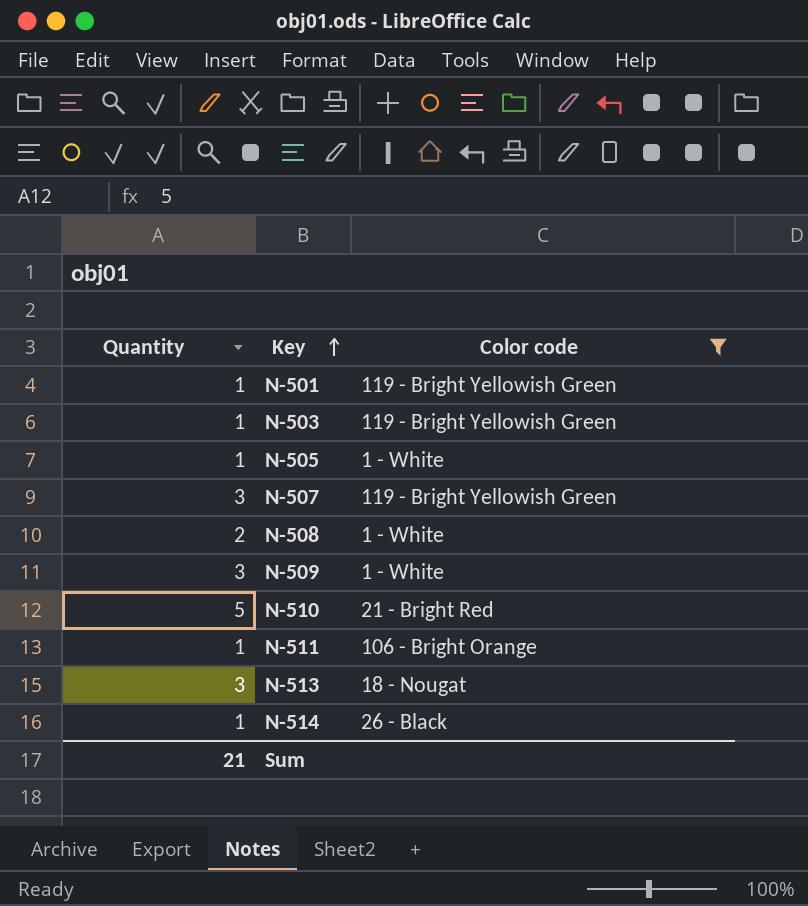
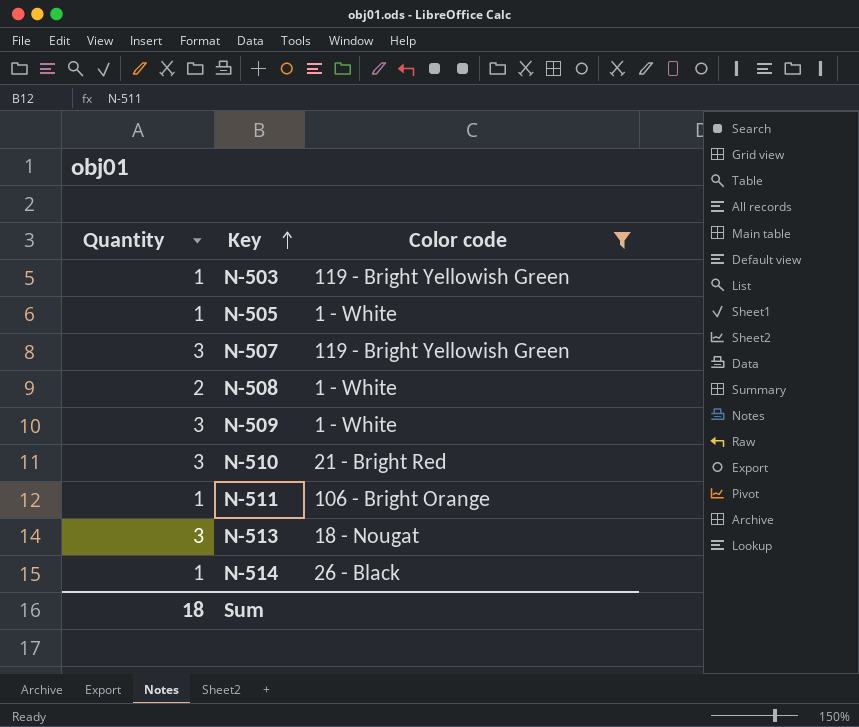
row N-501: 1 | 119 - Bright Yellowish Green -> none
N-510 | Quantity: 5 -> 3
Sum | Quantity: 21 -> 18

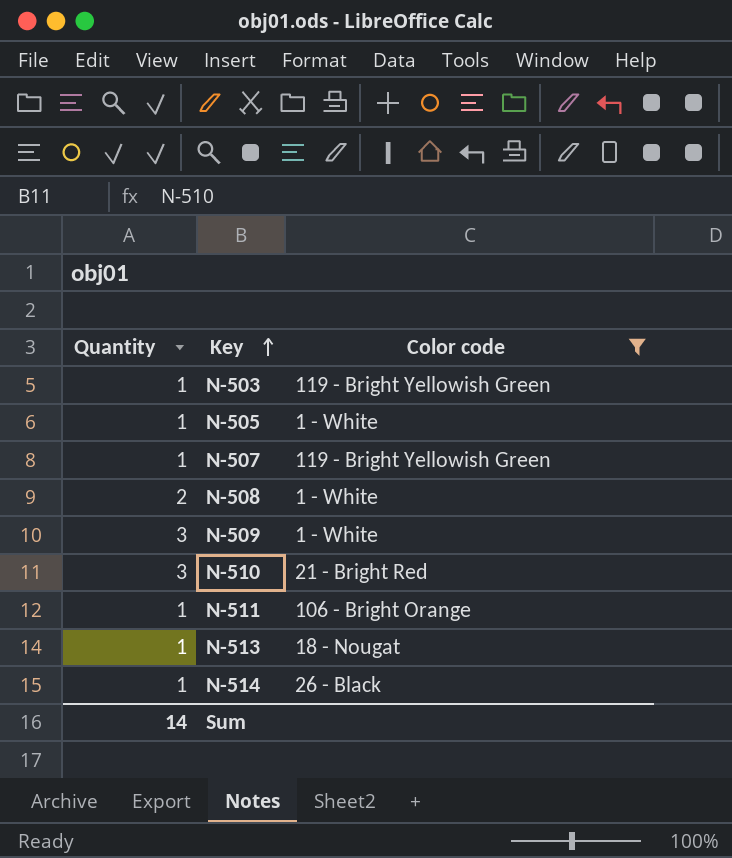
N-507 | Quantity: 3 -> 1
N-513 | Quantity: 3 -> 1
Sum | Quantity: 18 -> 14

